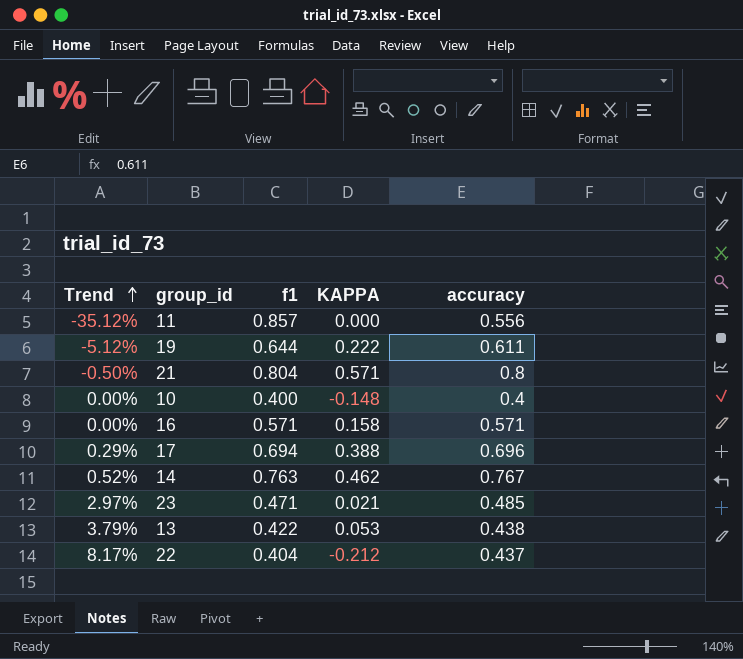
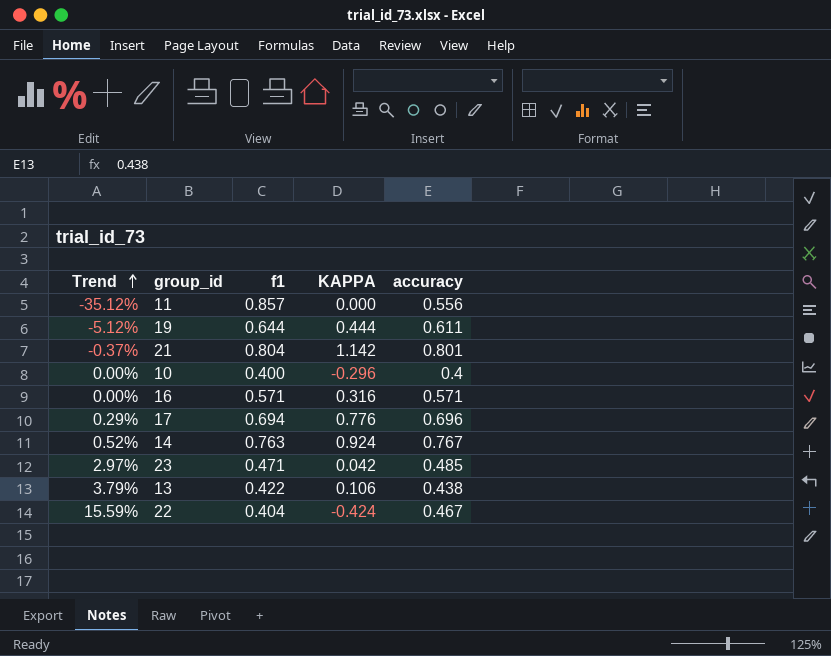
19 | KAPPA: 0.222 -> 0.444
21 | Trend: -0.50% -> -0.37%
21 | KAPPA: 0.571 -> 1.142
21 | accuracy: 0.8 -> 0.801
10 | KAPPA: -0.148 -> -0.296
16 | KAPPA: 0.158 -> 0.316
17 | KAPPA: 0.388 -> 0.776
14 | KAPPA: 0.462 -> 0.924
23 | KAPPA: 0.021 -> 0.042
13 | KAPPA: 0.053 -> 0.106
22 | Trend: 8.17% -> 15.59%
22 | KAPPA: -0.212 -> -0.424
22 | accuracy: 0.437 -> 0.467

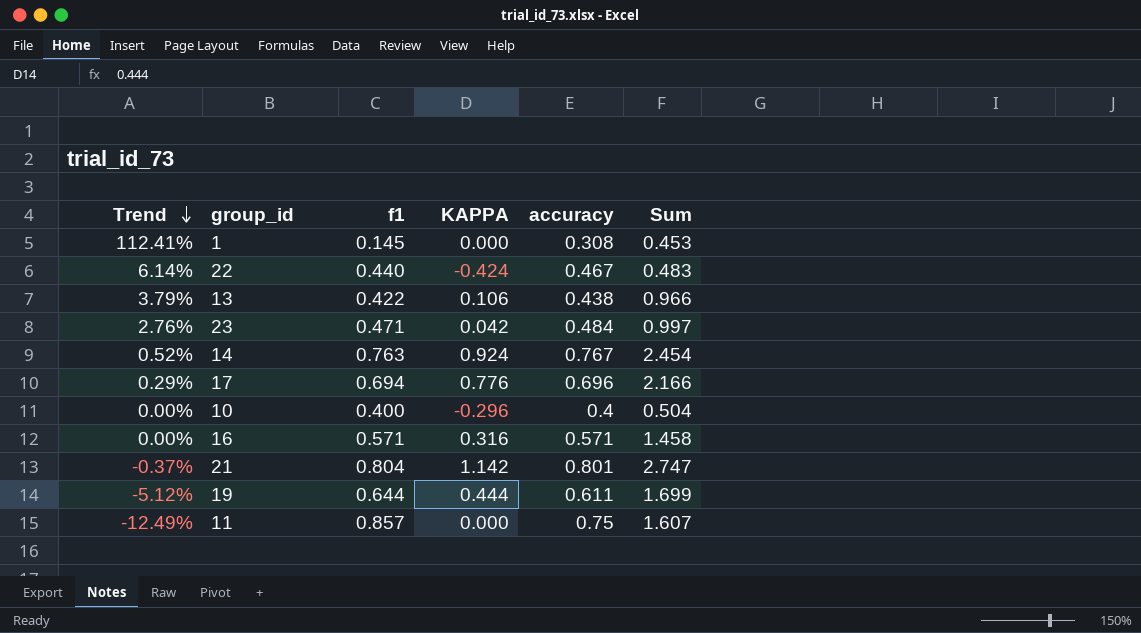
row order: Trend ascending -> Trend descending
column Sum | formula: none -> [f1] + [KAPPA] + [accuracy]
row 1: none -> 112.41% | 0.145 | 0.000 | 0.308 | 0.453
22 | Trend: 15.59% -> 6.14%
22 | f1: 0.404 -> 0.440
23 | Trend: 2.97% -> 2.76%
23 | accuracy: 0.485 -> 0.484
11 | Trend: -35.12% -> -12.49%
11 | accuracy: 0.556 -> 0.75

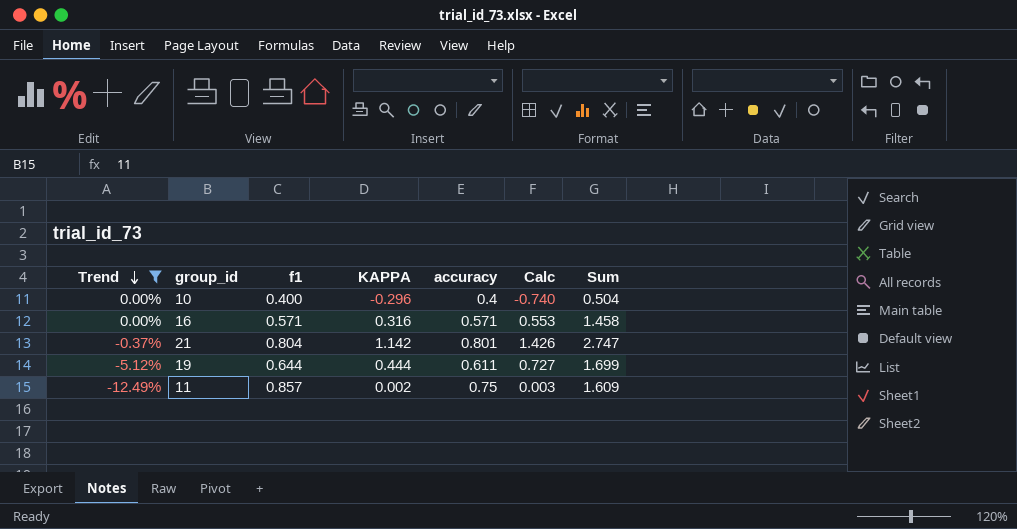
filter: none -> Trend <= 0.00%
column Calc | formula: none -> [KAPPA] / [accuracy]
11 | KAPPA: 0.000 -> 0.002
11 | Sum: 1.607 -> 1.609

